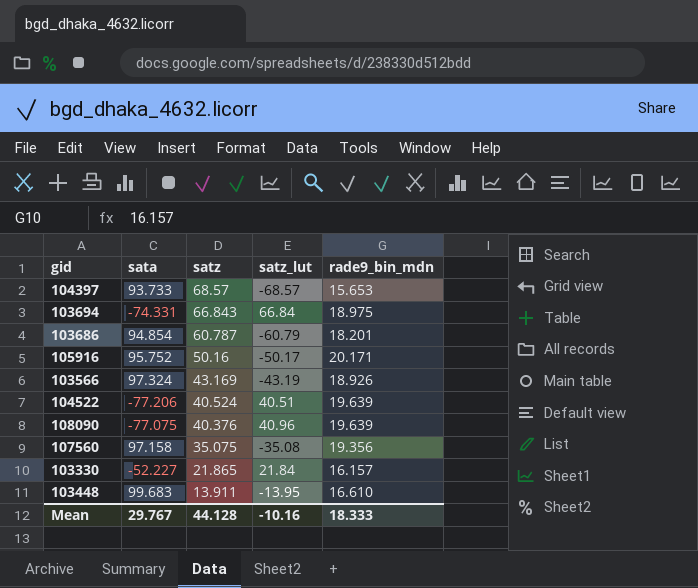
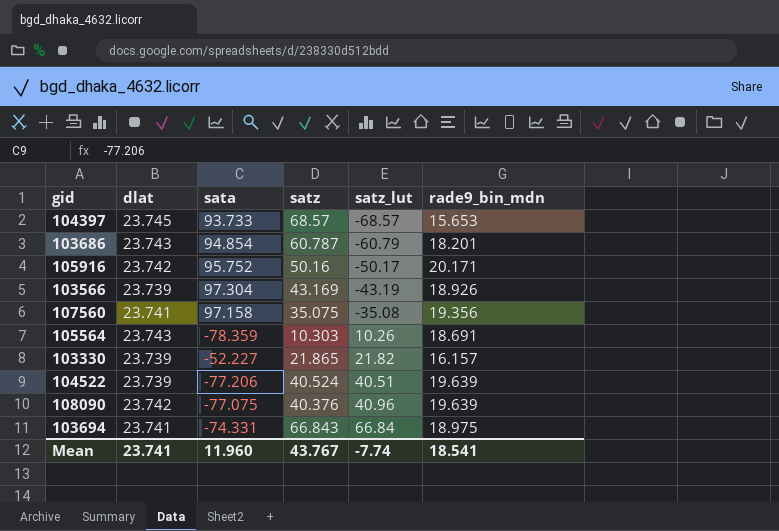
row order: satz descending -> satz_lut ascending
column dlat | position: none -> 2
row 103448: 99.683 | 13.911 | -13.95 | 16.610 -> none
103566 | sata: 97.324 -> 97.304
row 105564: none -> 23.743 | -78.359 | 10.303 | 10.26 | 18.691
103330 | satz_lut: 21.84 -> 21.82
Mean | sata: 29.767 -> 11.960
Mean | satz: 44.128 -> 43.767
Mean | satz_lut: -10.16 -> -7.74
Mean | rade9_bin_mdn: 18.333 -> 18.541

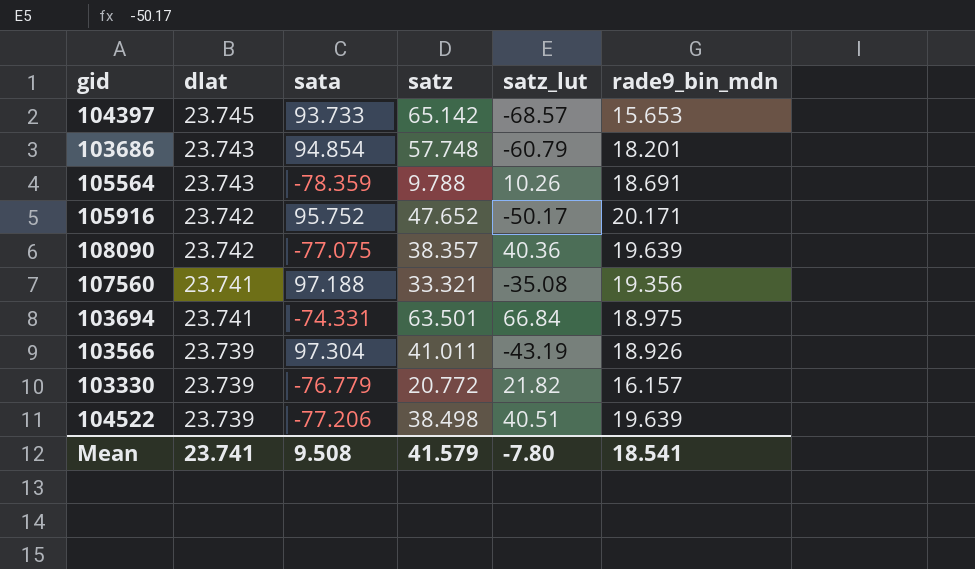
row order: satz_lut ascending -> dlat descending
104397 | satz: 68.57 -> 65.142
103686 | satz: 60.787 -> 57.748
105564 | satz: 10.303 -> 9.788
105916 | satz: 50.16 -> 47.652
108090 | satz: 40.376 -> 38.357
108090 | satz_lut: 40.96 -> 40.36
107560 | sata: 97.158 -> 97.188
107560 | satz: 35.075 -> 33.321
103694 | satz: 66.843 -> 63.501
103566 | satz: 43.169 -> 41.011
103330 | sata: -52.227 -> -76.779
103330 | satz: 21.865 -> 20.772
104522 | satz: 40.524 -> 38.498
Mean | sata: 11.960 -> 9.508
Mean | satz: 43.767 -> 41.579
Mean | satz_lut: -7.74 -> -7.80

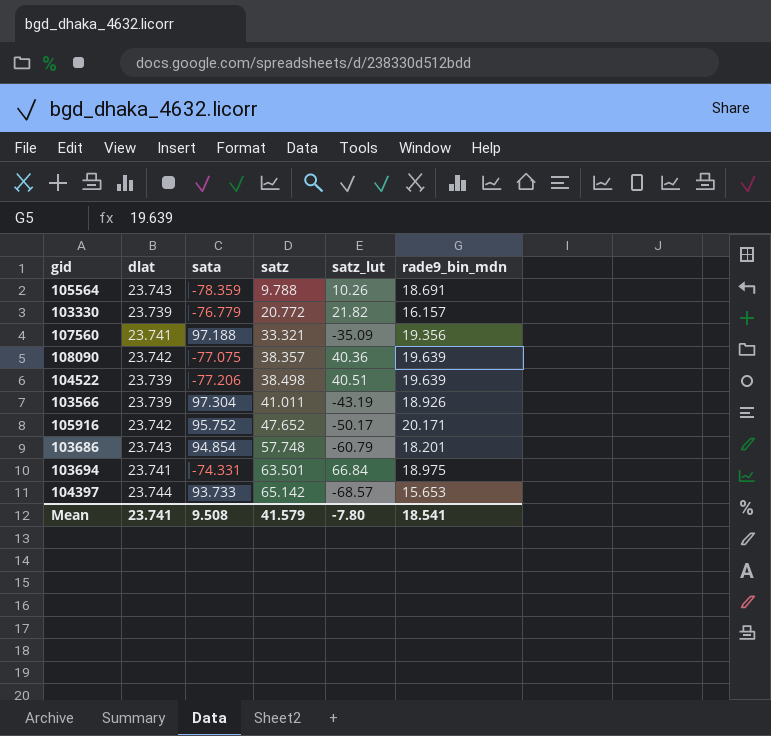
row order: dlat descending -> satz ascending
107560 | satz_lut: -35.08 -> -35.09
104397 | dlat: 23.745 -> 23.744

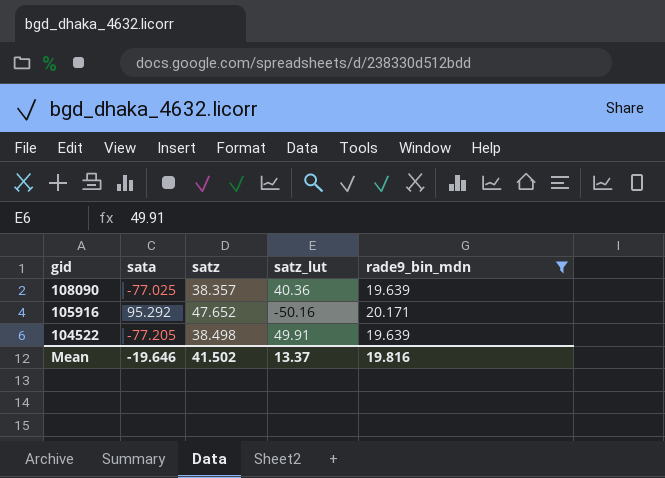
filter: none -> rade9_bin_mdn >= 19.639
row order: satz ascending -> gid descending
column dlat | position: 2 -> none
108090 | sata: -77.075 -> -77.025
105916 | sata: 95.752 -> 95.292
105916 | satz_lut: -50.17 -> -50.16
104522 | sata: -77.206 -> -77.205
104522 | satz_lut: 40.51 -> 49.91
Mean | sata: 9.508 -> -19.646
Mean | satz: 41.579 -> 41.502
Mean | satz_lut: -7.80 -> 13.37
Mean | rade9_bin_mdn: 18.541 -> 19.816

